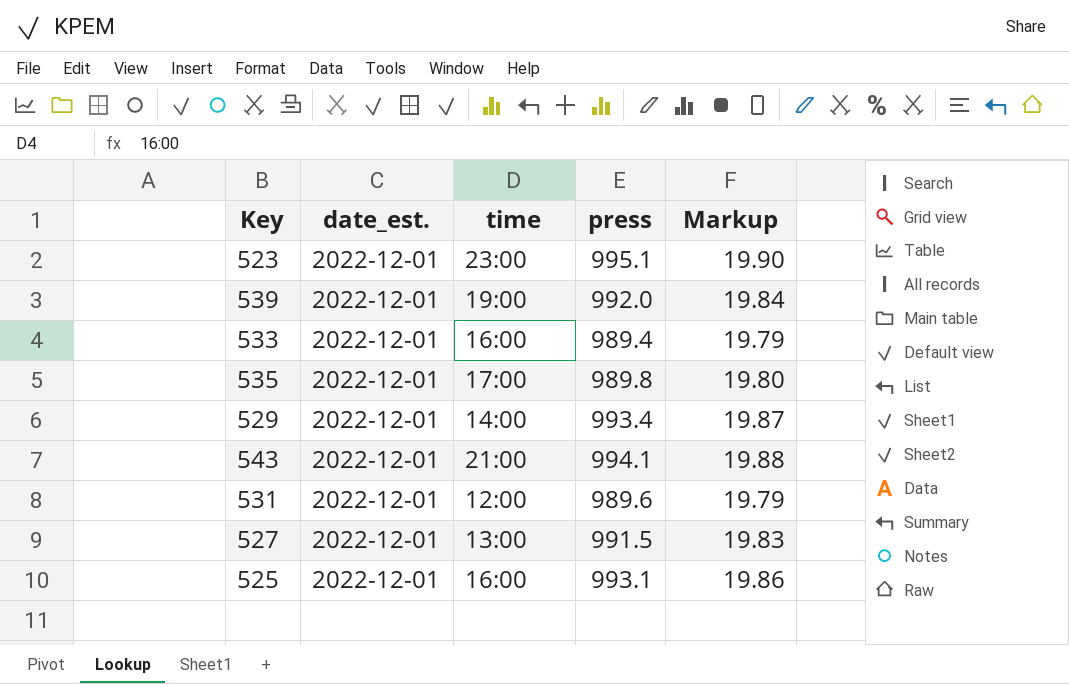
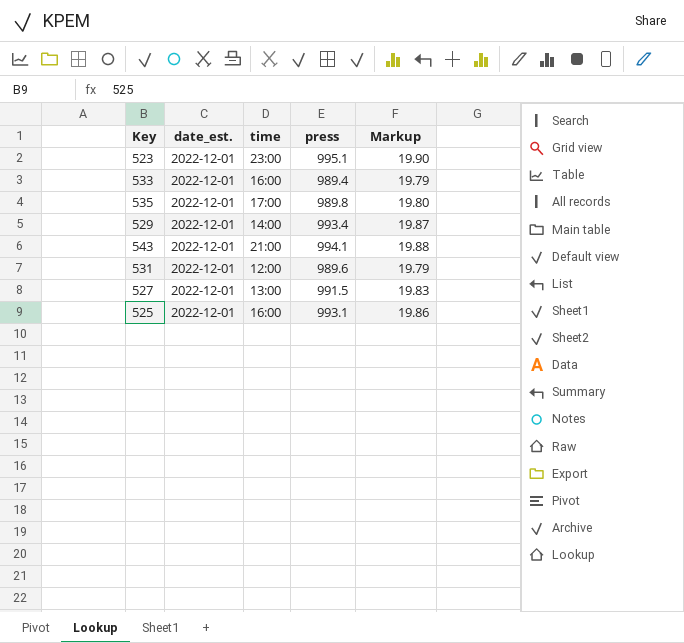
row 539: 2022-12-01 | 19:00 | 992.0 | 19.84 -> none

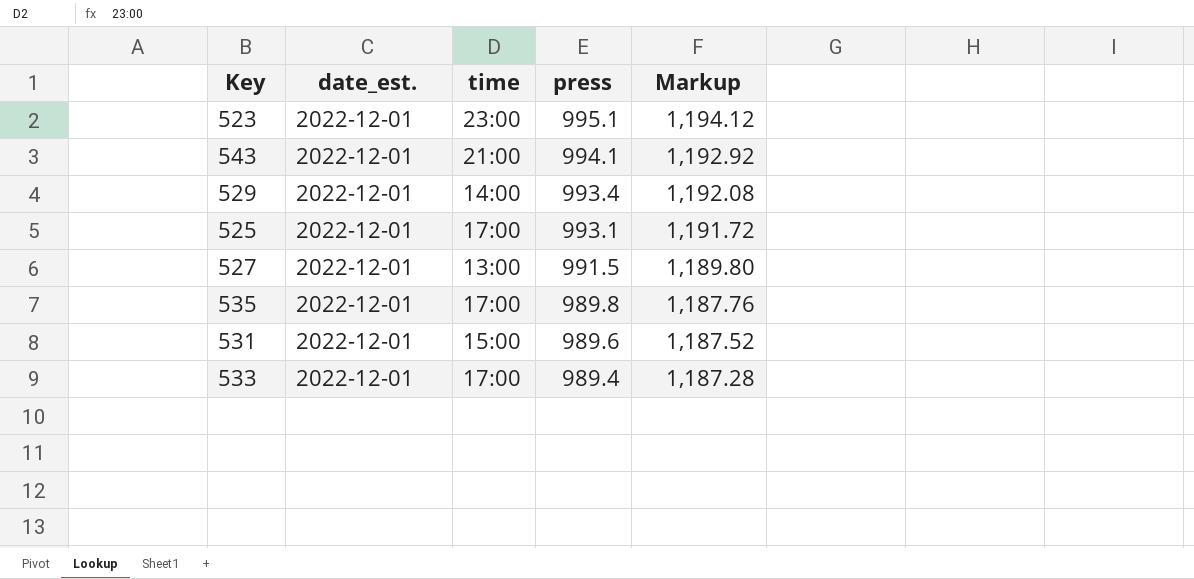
row order: none -> press descending
column Markup | formula: [press] * 0.02 -> [press] * 1.2
525 | time: 16:00 -> 17:00
531 | time: 12:00 -> 15:00
533 | time: 16:00 -> 17:00

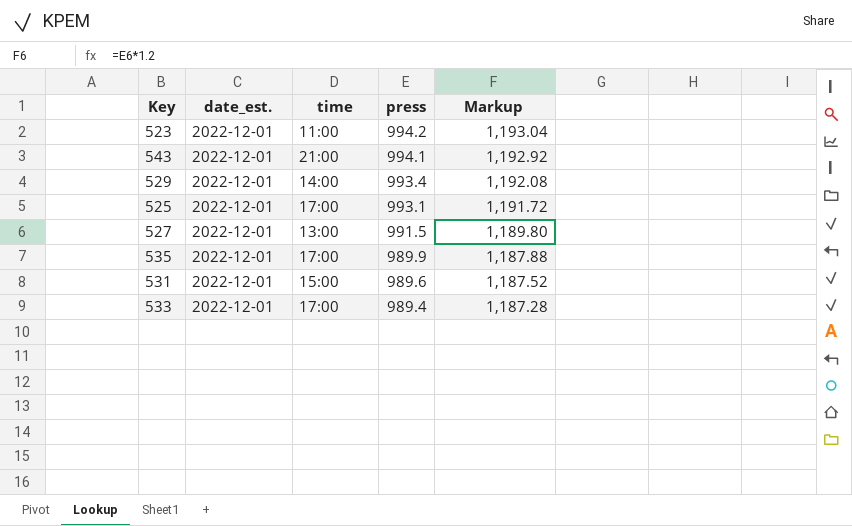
523 | time: 23:00 -> 11:00
523 | press: 995.1 -> 994.2
523 | Markup: 1,194.12 -> 1,193.04
535 | press: 989.8 -> 989.9
535 | Markup: 1,187.76 -> 1,187.88

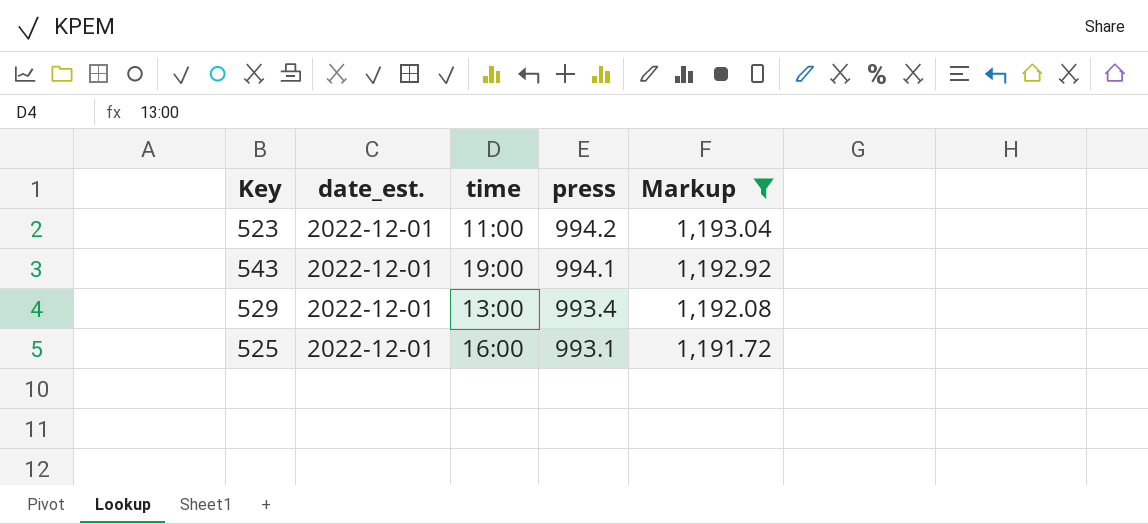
filter: none -> Markup >= 1,191.72
543 | time: 21:00 -> 19:00
529 | time: 14:00 -> 13:00
525 | time: 17:00 -> 16:00

